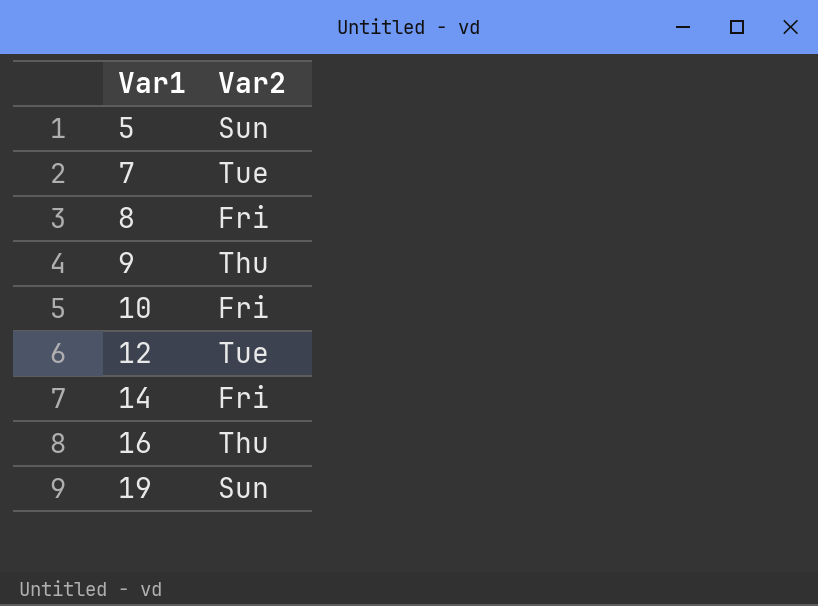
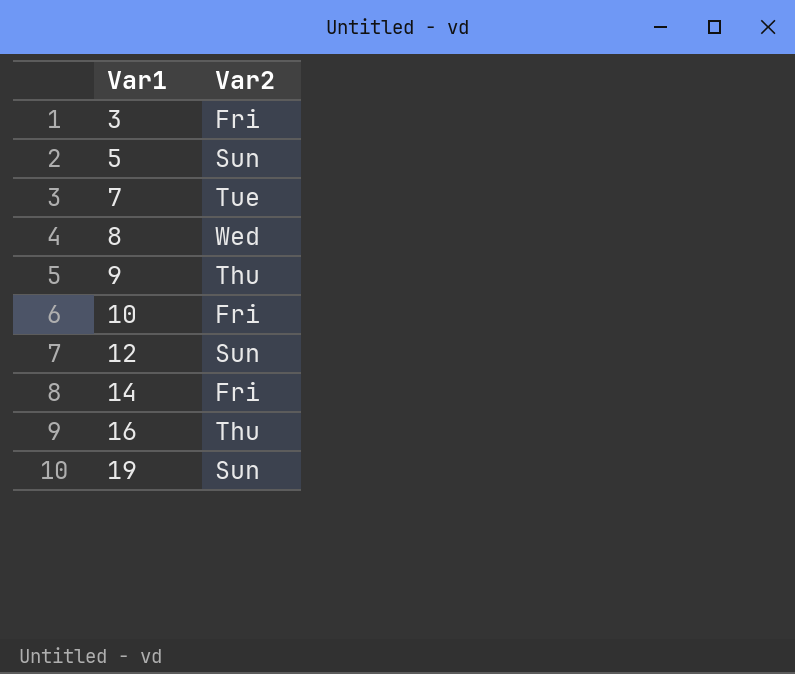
row 3: none -> Fri
8 | Var2: Fri -> Wed
12 | Var2: Tue -> Sun

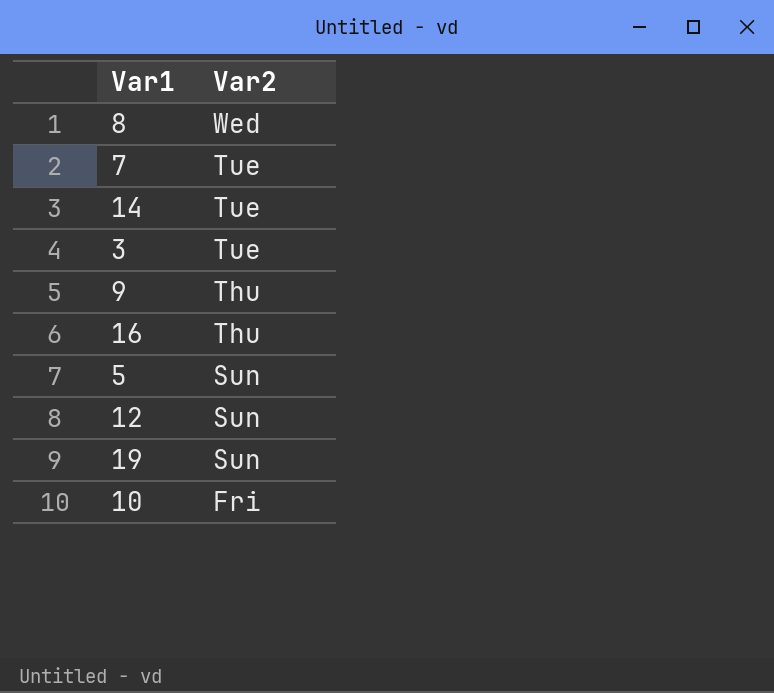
row order: Var1 ascending -> Var2 descending
14 | Var2: Fri -> Tue
3 | Var2: Fri -> Tue

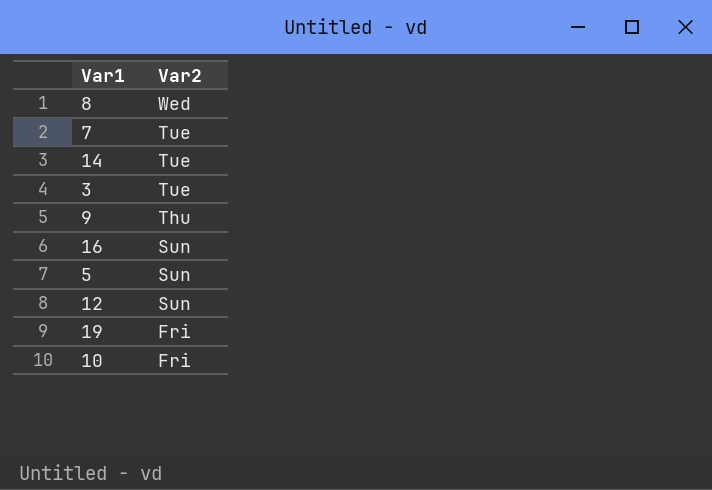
16 | Var2: Thu -> Sun
19 | Var2: Sun -> Fri

